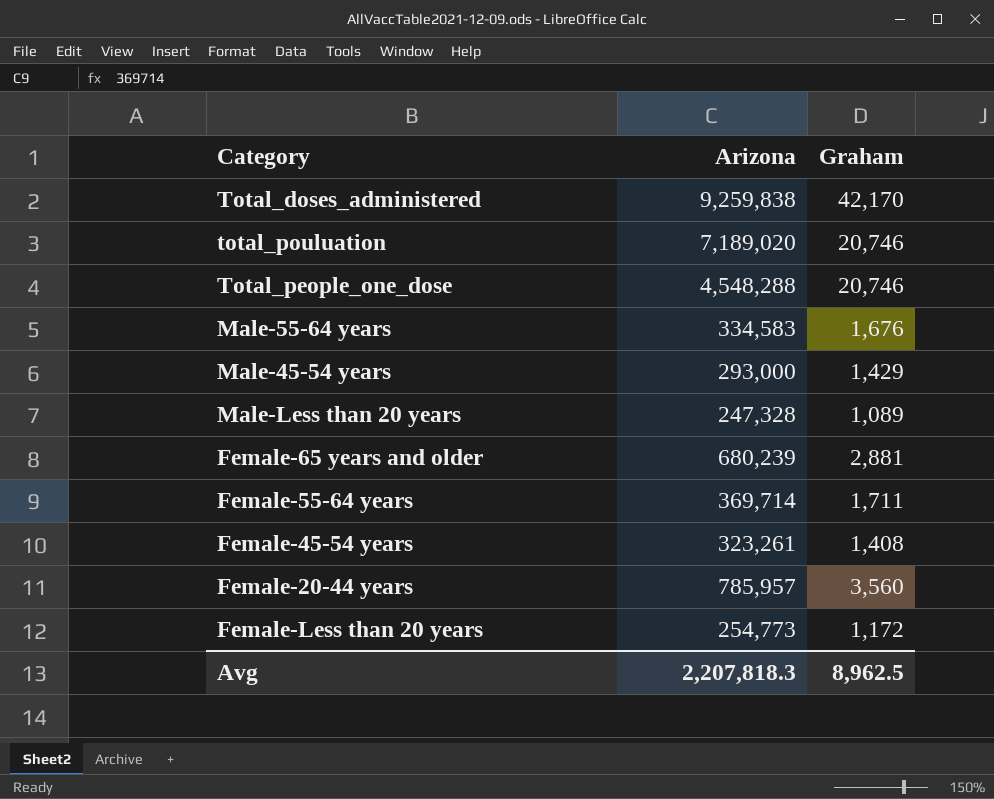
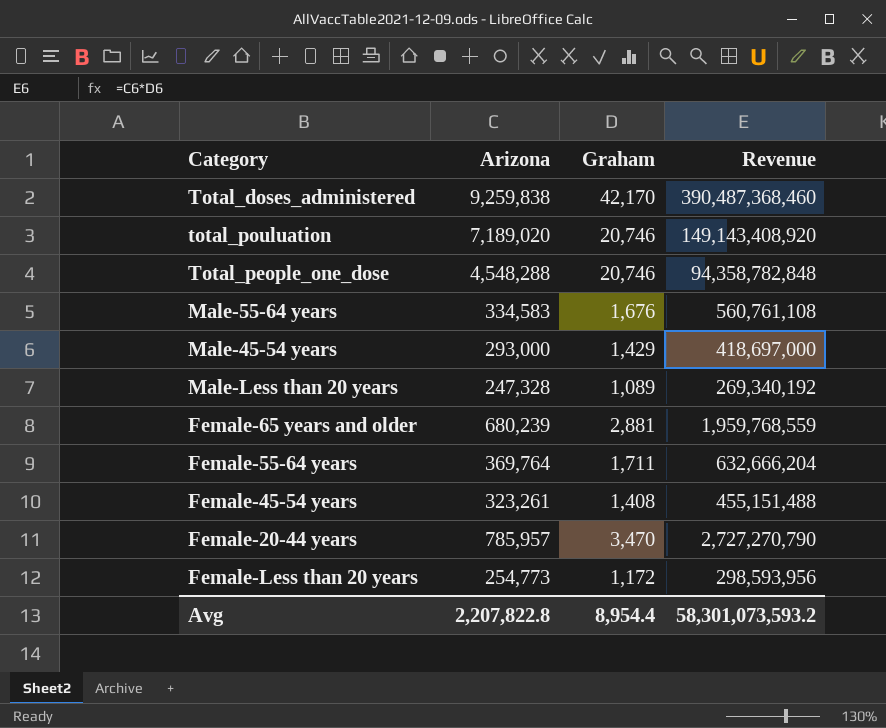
column Revenue | formula: none -> [Arizona] * [Graham]
Female-55-64 years | Arizona: 369,714 -> 369,764
Female-20-44 years | Graham: 3,560 -> 3,470
Avg | Arizona: 2,207,818.3 -> 2,207,822.8
Avg | Graham: 8,962.5 -> 8,954.4

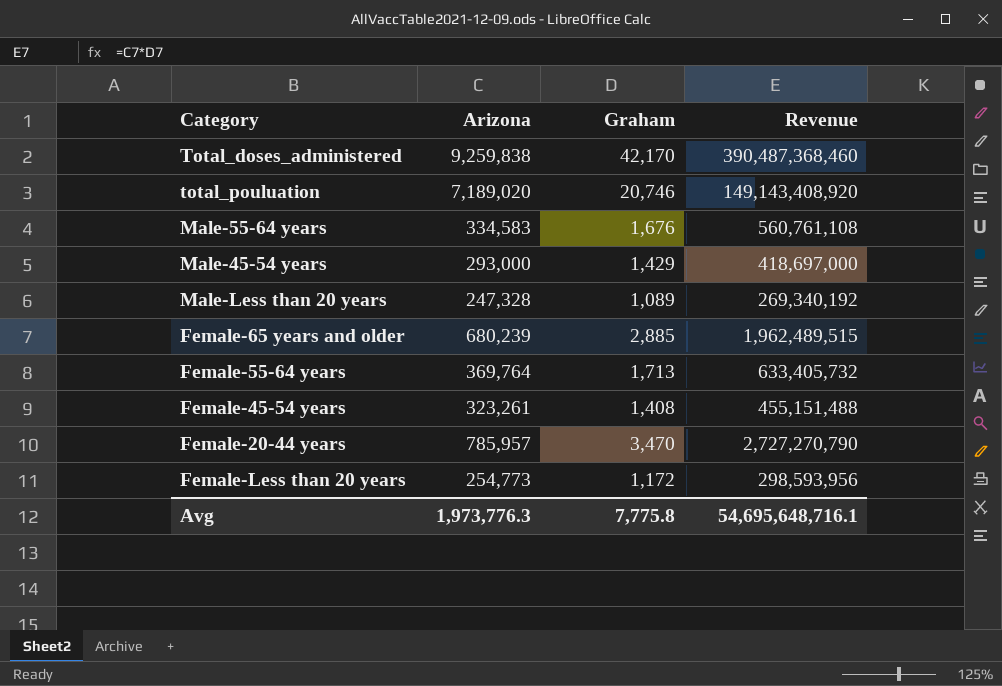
row Total_people_one_dose: 4,548,288 | 20,746 | 94,358,782,848 -> none
Female-65 years and older | Graham: 2,881 -> 2,885
Female-65 years and older | Revenue: 1,959,768,559 -> 1,962,489,515
Female-55-64 years | Graham: 1,711 -> 1,713
Female-55-64 years | Revenue: 632,666,204 -> 633,405,732
Avg | Arizona: 2,207,822.8 -> 1,973,776.3
Avg | Graham: 8,954.4 -> 7,775.8
Avg | Revenue: 58,301,073,593.2 -> 54,695,648,716.1

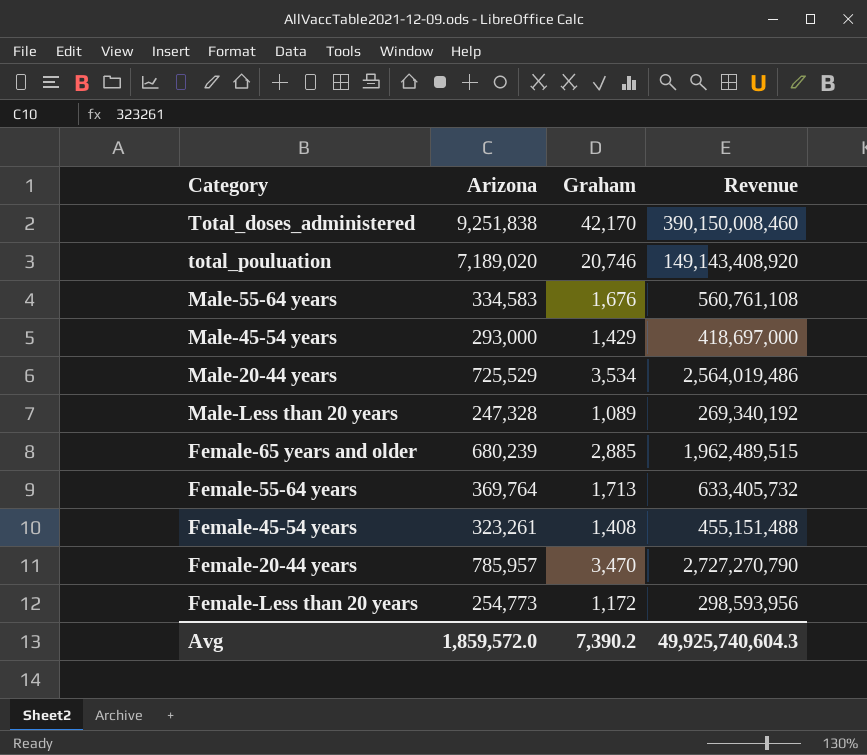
Total_doses_administered | Arizona: 9,259,838 -> 9,251,838
Total_doses_administered | Revenue: 390,487,368,460 -> 390,150,008,460
row Male-20-44 years: none -> 725,529 | 3,534 | 2,564,019,486
Avg | Arizona: 1,973,776.3 -> 1,859,572.0
Avg | Graham: 7,775.8 -> 7,390.2
Avg | Revenue: 54,695,648,716.1 -> 49,925,740,604.3

